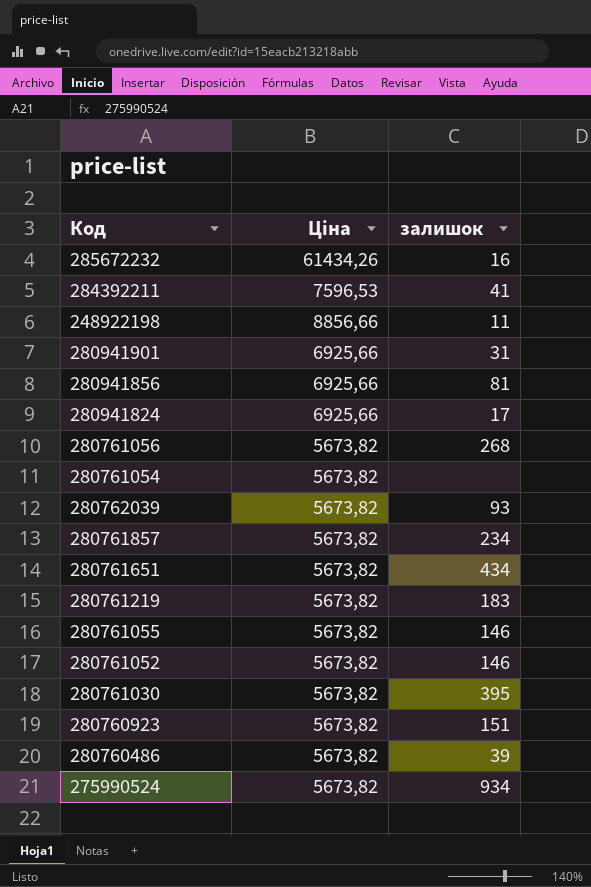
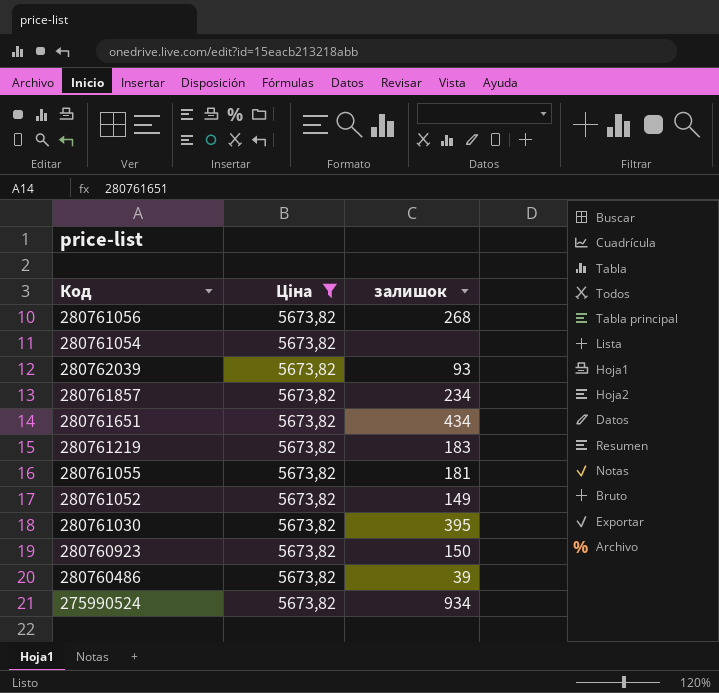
filter: none -> Ціна = 5673,82
280761055 | залишок: 146 -> 181
280761052 | залишок: 146 -> 149
280760923 | залишок: 151 -> 150

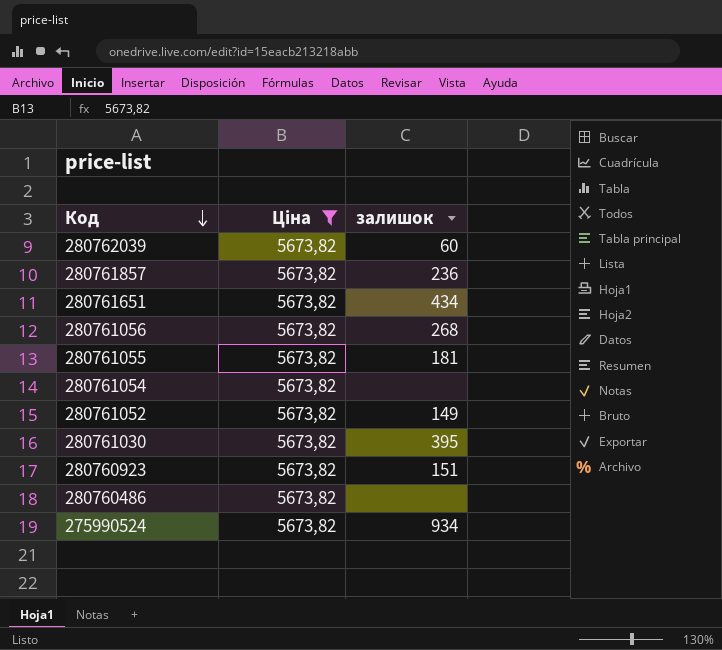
row order: none -> Код descending
row 280761219: 5673,82 | 183 -> none
280762039 | залишок: 93 -> 60
280761857 | залишок: 234 -> 236
280760923 | залишок: 150 -> 151
280760486 | залишок: 39 -> none

